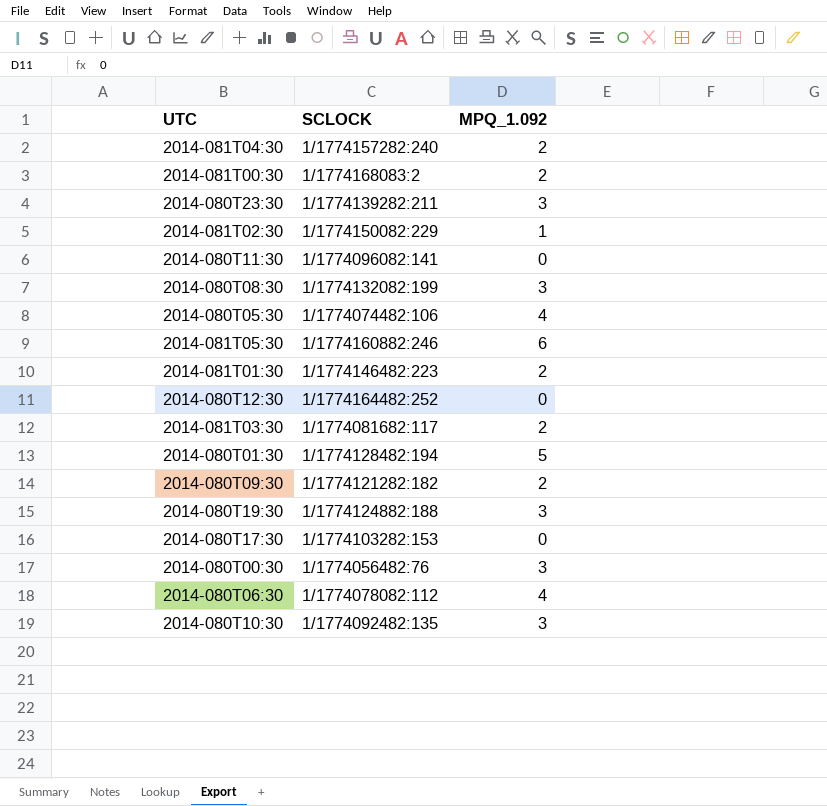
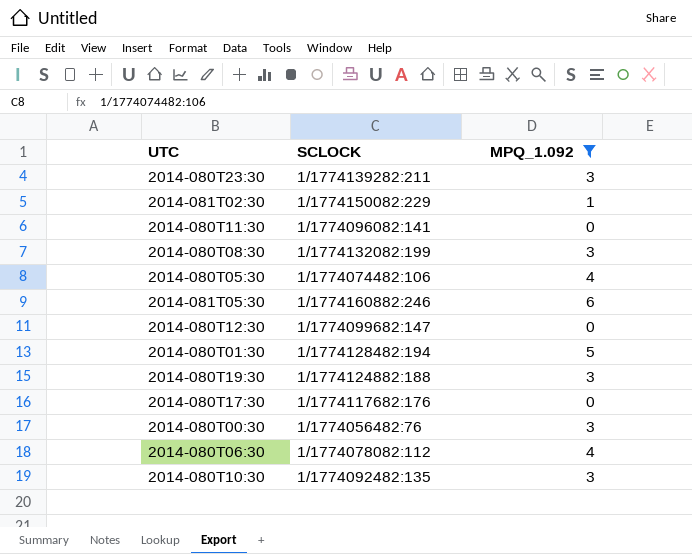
filter: none -> MPQ_1.092 != 2
2014-080T12:30 | SCLOCK: 1/1774164482:252 -> 1/1774099682:147
2014-080T17:30 | SCLOCK: 1/1774103282:153 -> 1/1774117682:176

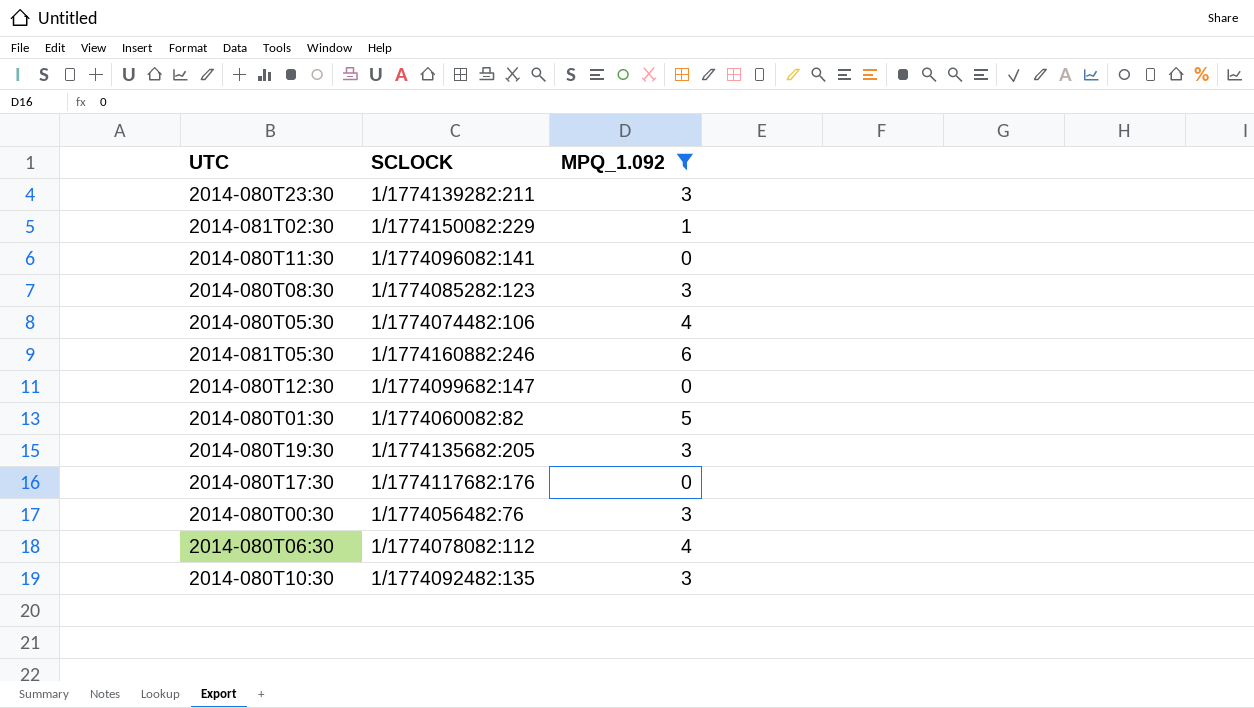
2014-080T08:30 | SCLOCK: 1/1774132082:199 -> 1/1774085282:123
2014-080T01:30 | SCLOCK: 1/1774128482:194 -> 1/1774060082:82
2014-080T19:30 | SCLOCK: 1/1774124882:188 -> 1/1774135682:205

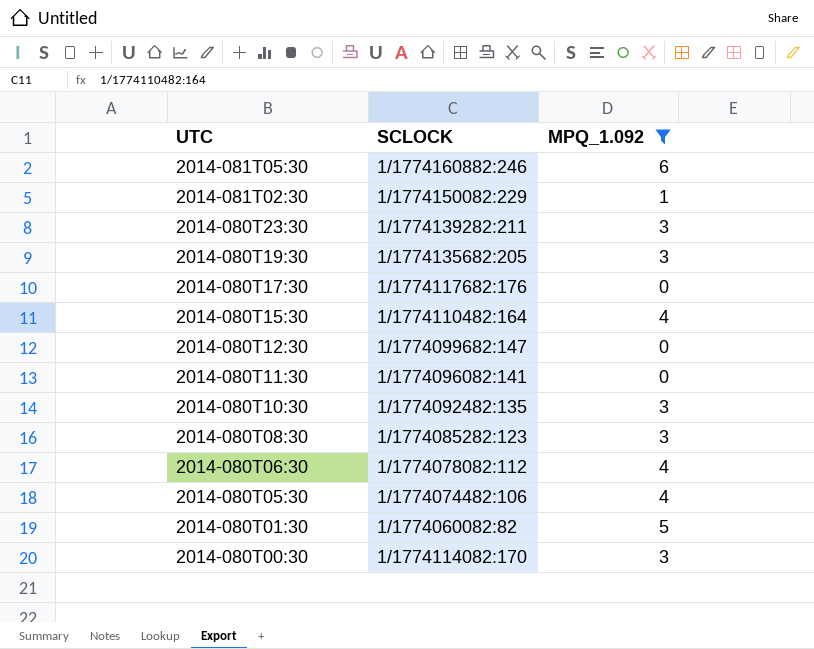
row order: none -> UTC descending
row 2014-080T15:30: none -> 1/1774110482:164 | 4
2014-080T00:30 | SCLOCK: 1/1774056482:76 -> 1/1774114082:170

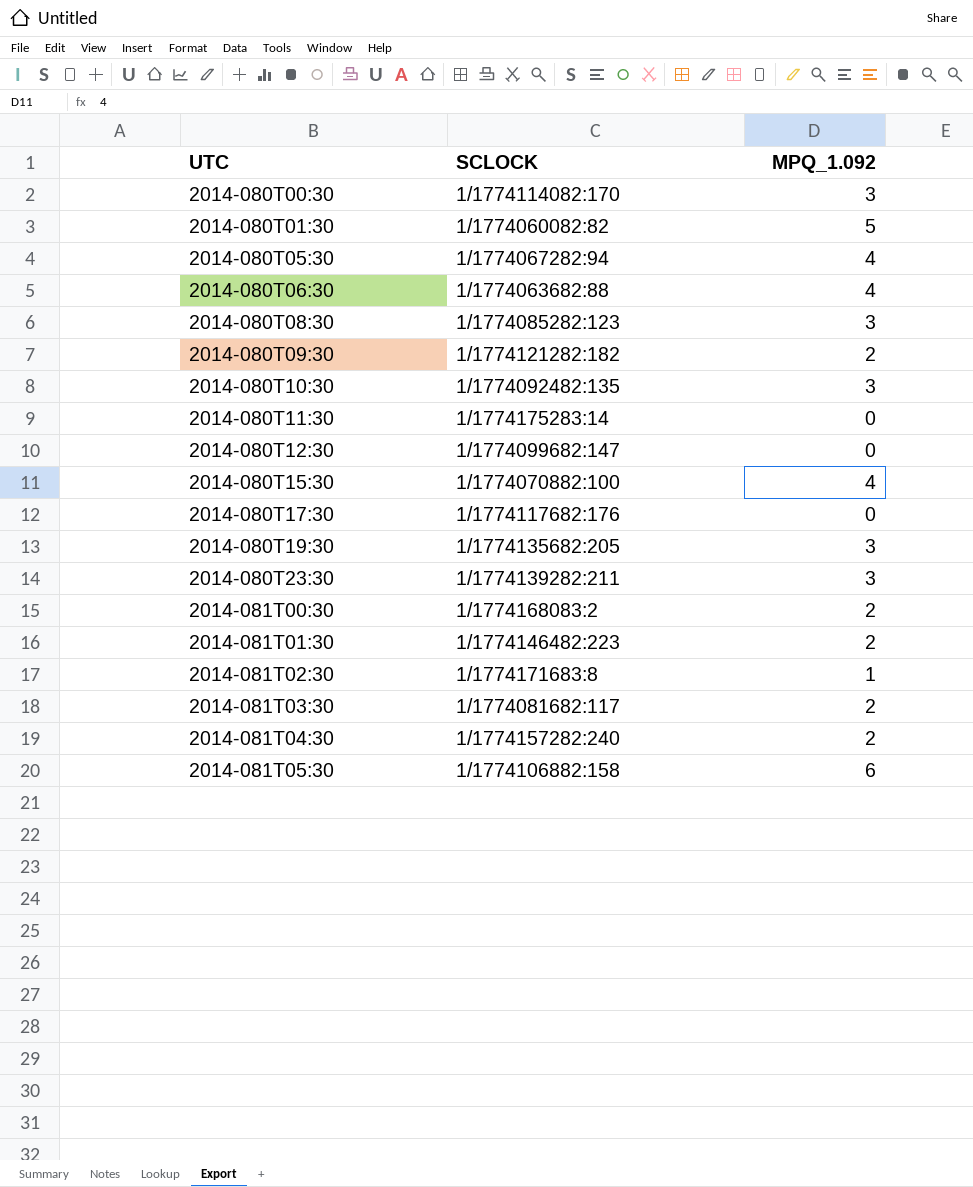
filter: MPQ_1.092 != 2 -> none
row order: UTC descending -> UTC ascending
2014-080T05:30 | SCLOCK: 1/1774074482:106 -> 1/1774067282:94
2014-080T06:30 | SCLOCK: 1/1774078082:112 -> 1/1774063682:88
2014-080T11:30 | SCLOCK: 1/1774096082:141 -> 1/1774175283:14
2014-080T15:30 | SCLOCK: 1/1774110482:164 -> 1/1774070882:100
2014-081T02:30 | SCLOCK: 1/1774150082:229 -> 1/1774171683:8
2014-081T05:30 | SCLOCK: 1/1774160882:246 -> 1/1774106882:158

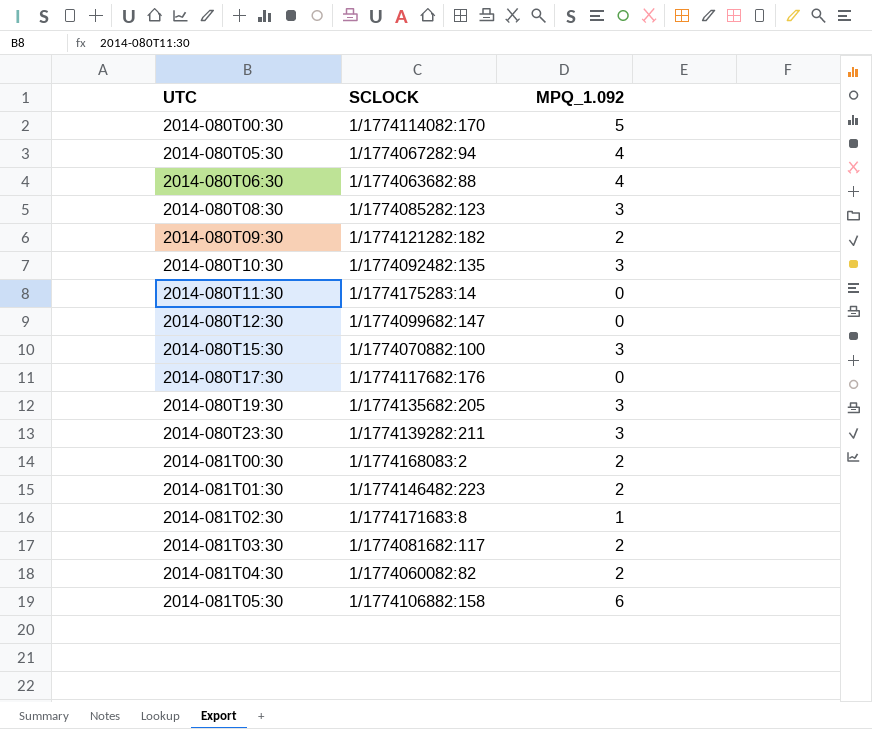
row 2014-080T01:30: 1/1774060082:82 | 5 -> none
2014-080T00:30 | MPQ_1.092: 3 -> 5
2014-080T15:30 | MPQ_1.092: 4 -> 3
2014-081T04:30 | SCLOCK: 1/1774157282:240 -> 1/1774060082:82

